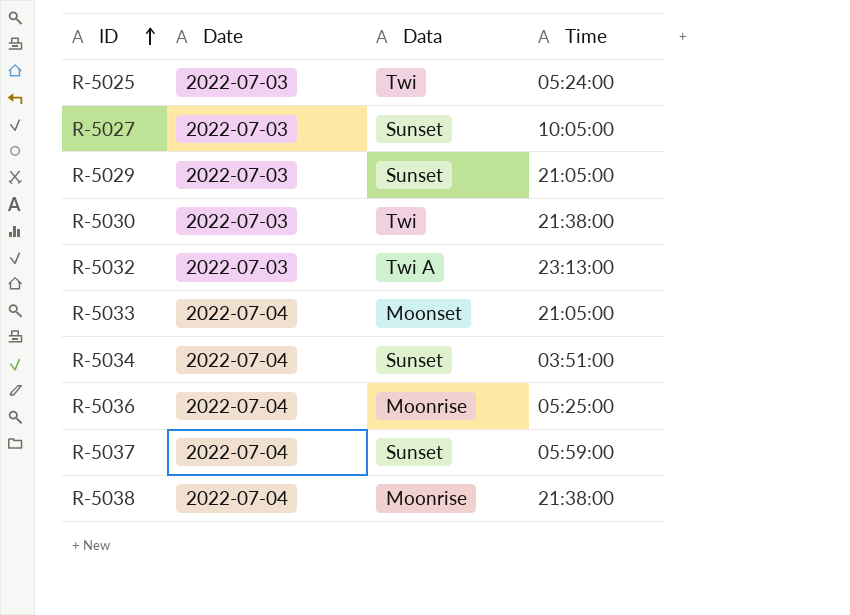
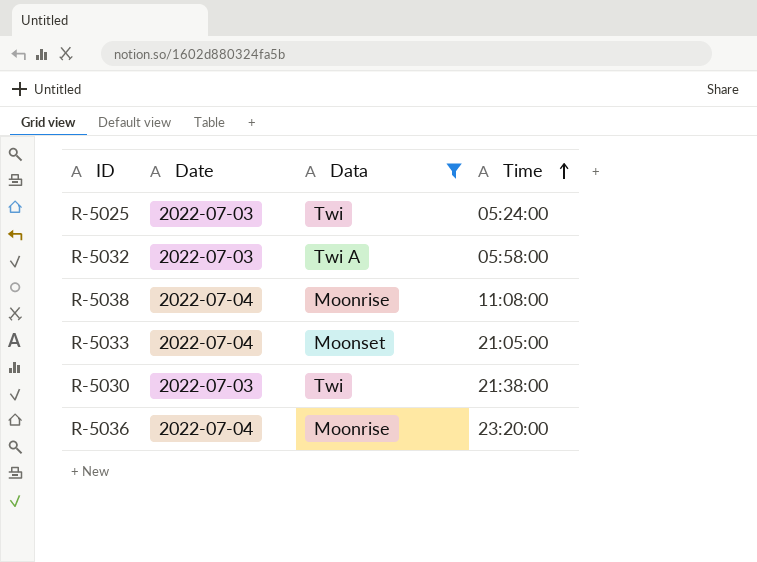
filter: none -> Data != Sunset
row order: ID ascending -> Time ascending
R-5032 | Time: 23:13:00 -> 05:58:00
R-5038 | Time: 21:38:00 -> 11:08:00
R-5036 | Time: 05:25:00 -> 23:20:00

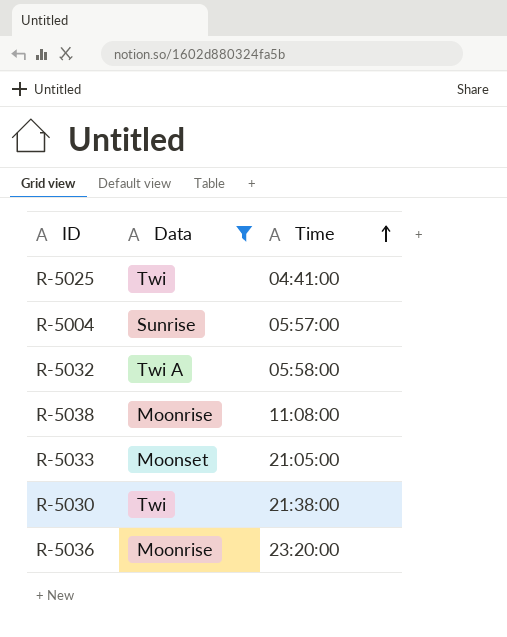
column Date | position: 2 -> none
R-5025 | Time: 05:24:00 -> 04:41:00
row R-5004: none -> Sunrise | 05:57:00

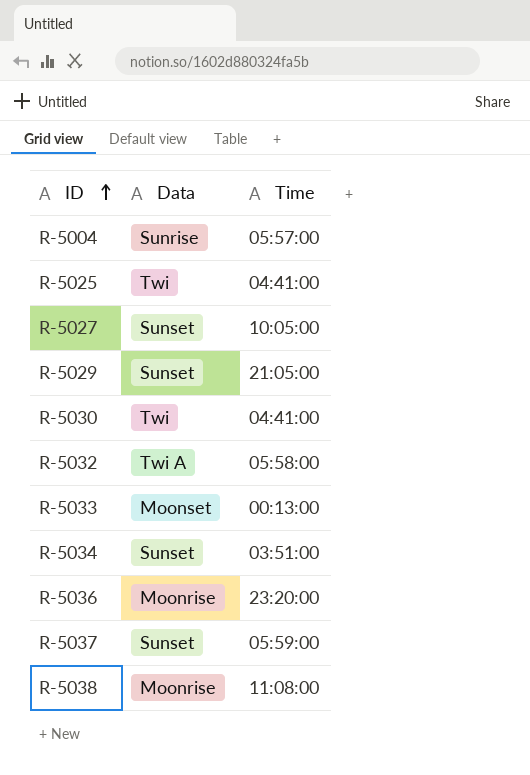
filter: Data != Sunset -> none
row order: Time ascending -> ID ascending
R-5030 | Time: 21:38:00 -> 04:41:00
R-5033 | Time: 21:05:00 -> 00:13:00

